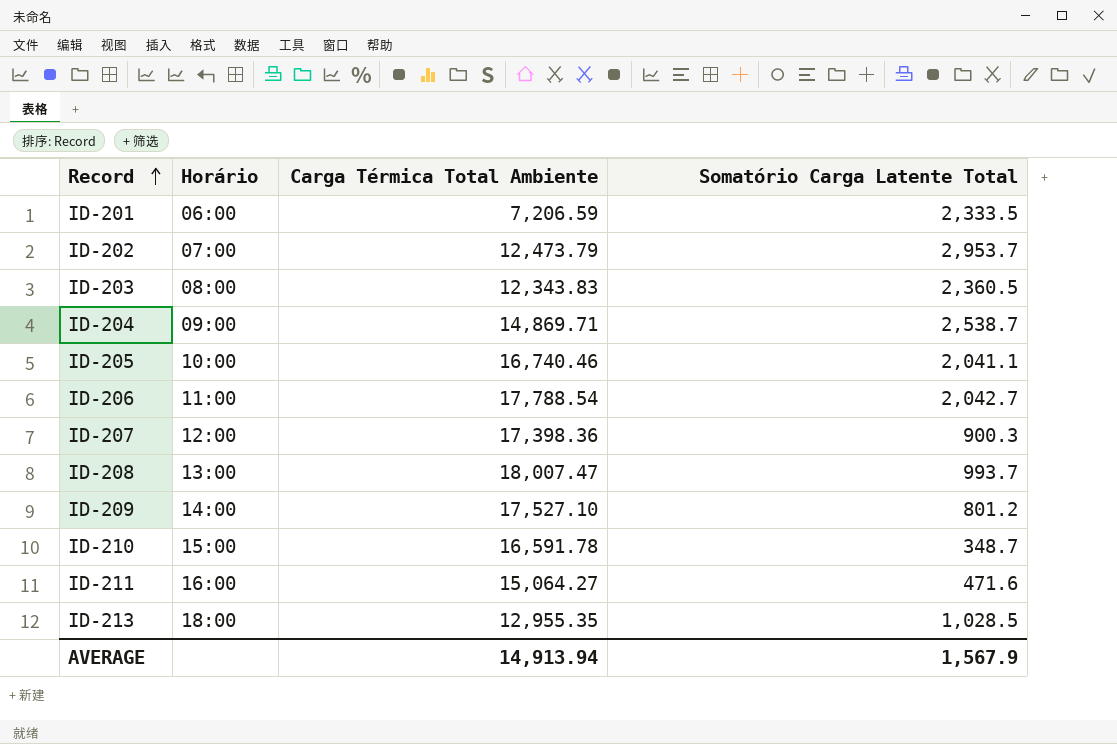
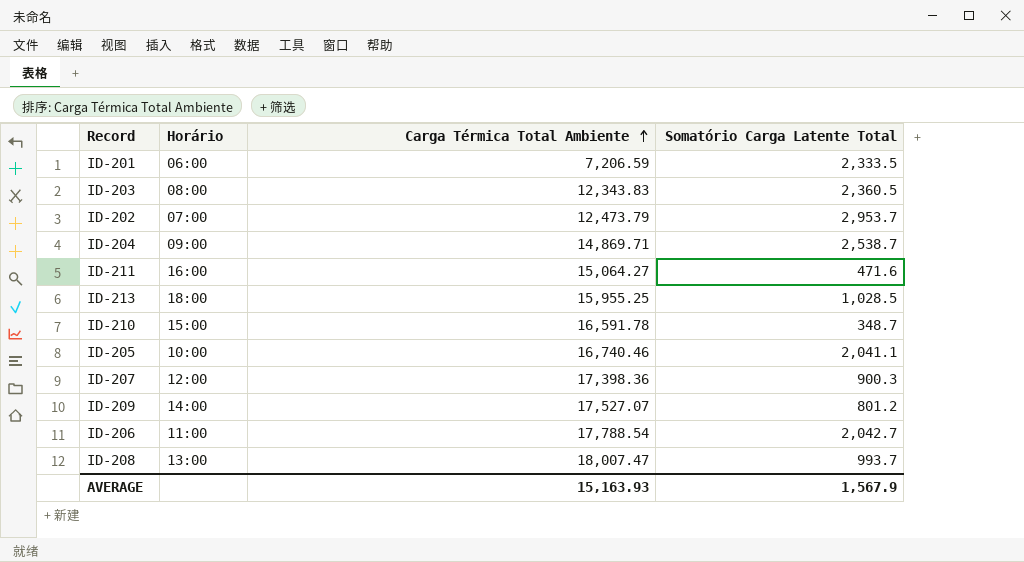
row order: Record ascending -> Carga Térmica Total Ambiente ascending
ID-213 | Carga Térmica Total Ambiente: 12,955.35 -> 15,955.25
ID-209 | Carga Térmica Total Ambiente: 17,527.10 -> 17,527.07
AVERAGE | Carga Térmica Total Ambiente: 14,913.94 -> 15,163.93

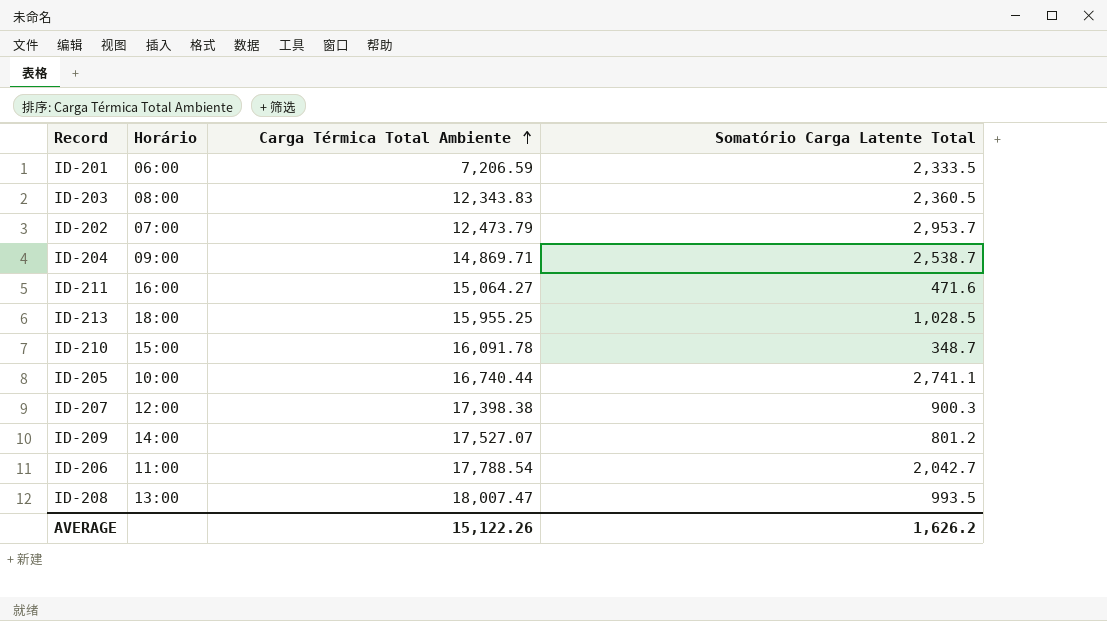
ID-210 | Carga Térmica Total Ambiente: 16,591.78 -> 16,091.78
ID-205 | Carga Térmica Total Ambiente: 16,740.46 -> 16,740.44
ID-205 | Somatório Carga Latente Total: 2,041.1 -> 2,741.1
ID-207 | Carga Térmica Total Ambiente: 17,398.36 -> 17,398.38
ID-208 | Somatório Carga Latente Total: 993.7 -> 993.5
AVERAGE | Carga Térmica Total Ambiente: 15,163.93 -> 15,122.26
AVERAGE | Somatório Carga Latente Total: 1,567.9 -> 1,626.2

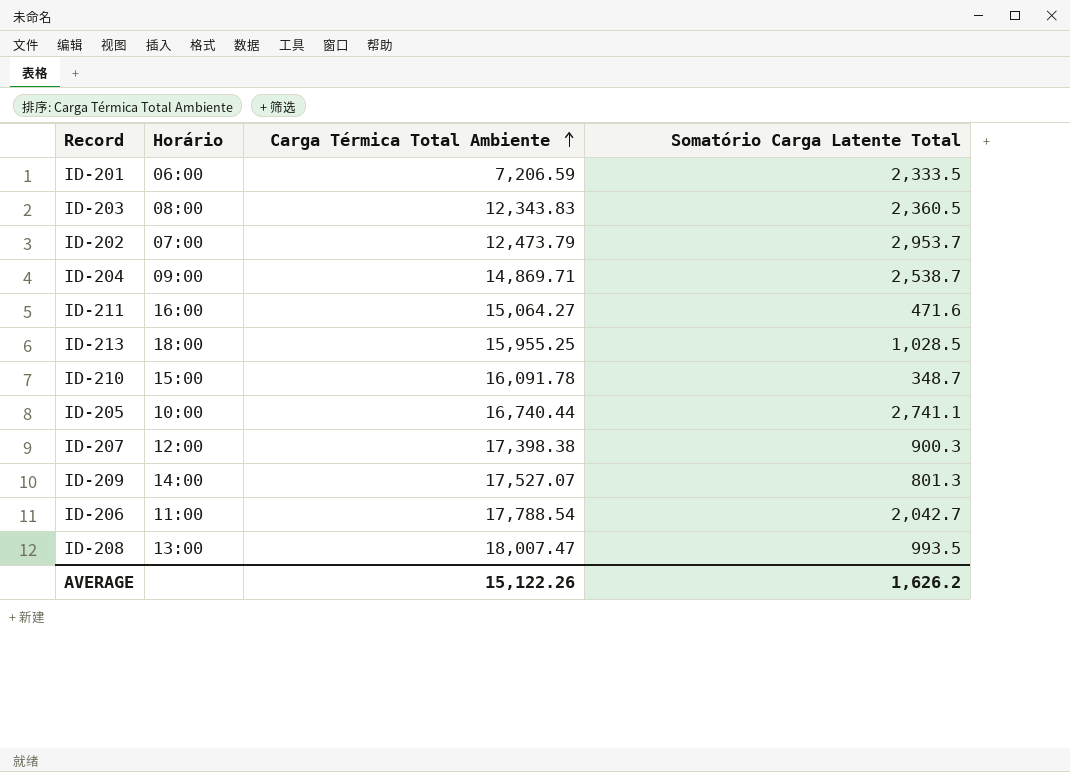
ID-209 | Somatório Carga Latente Total: 801.2 -> 801.3

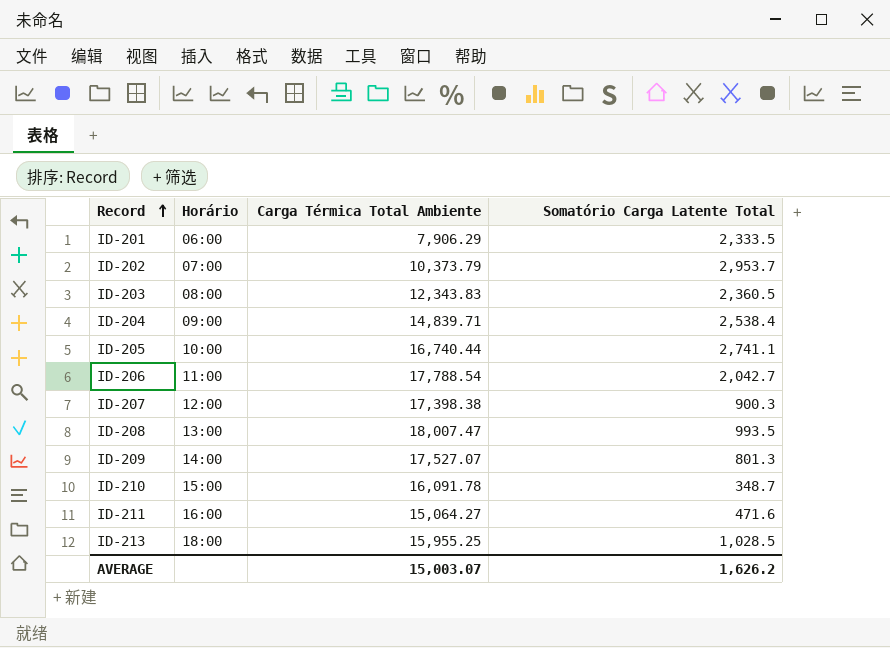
row order: Carga Térmica Total Ambiente ascending -> Record ascending
ID-201 | Carga Térmica Total Ambiente: 7,206.59 -> 7,906.29
ID-202 | Carga Térmica Total Ambiente: 12,473.79 -> 10,373.79
ID-204 | Carga Térmica Total Ambiente: 14,869.71 -> 14,839.71
ID-204 | Somatório Carga Latente Total: 2,538.7 -> 2,538.4
AVERAGE | Carga Térmica Total Ambiente: 15,122.26 -> 15,003.07

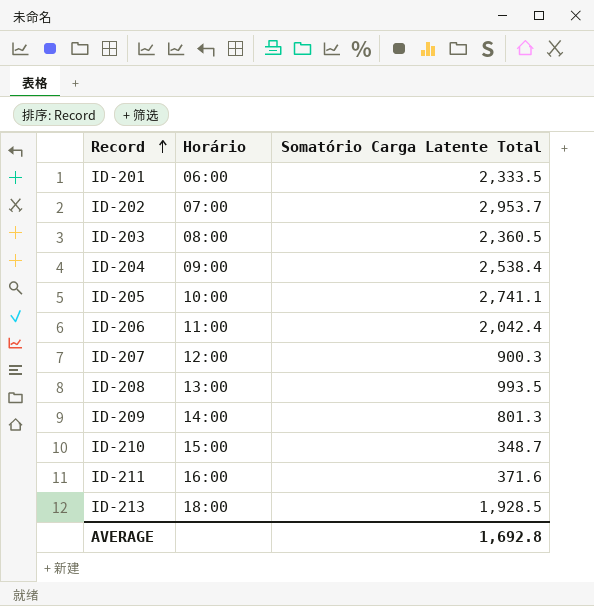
column Carga Térmica Total Ambiente | position: 3 -> none
ID-206 | Somatório Carga Latente Total: 2,042.7 -> 2,042.4
ID-211 | Somatório Carga Latente Total: 471.6 -> 371.6
ID-213 | Somatório Carga Latente Total: 1,028.5 -> 1,928.5
AVERAGE | Somatório Carga Latente Total: 1,626.2 -> 1,692.8

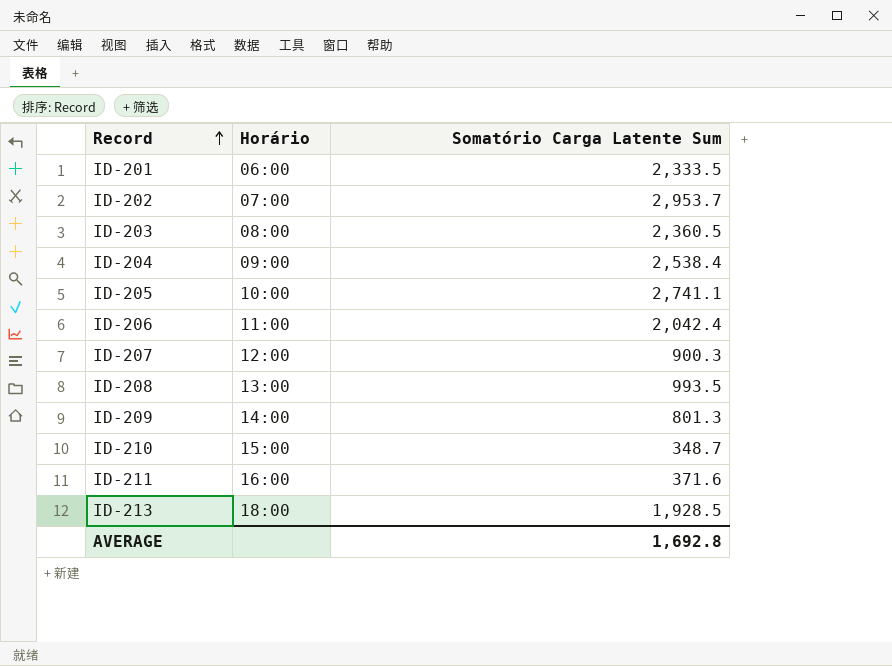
column name: Somatório Carga Latente Total -> Somatório Carga Latente Sum

